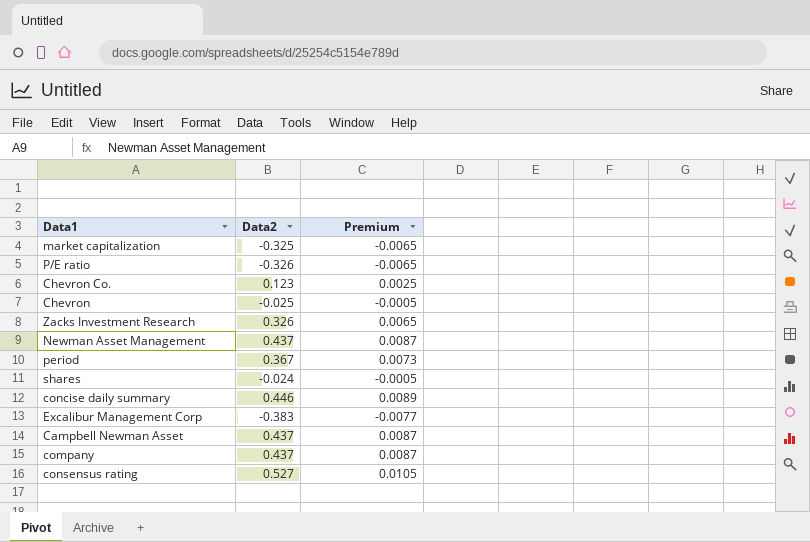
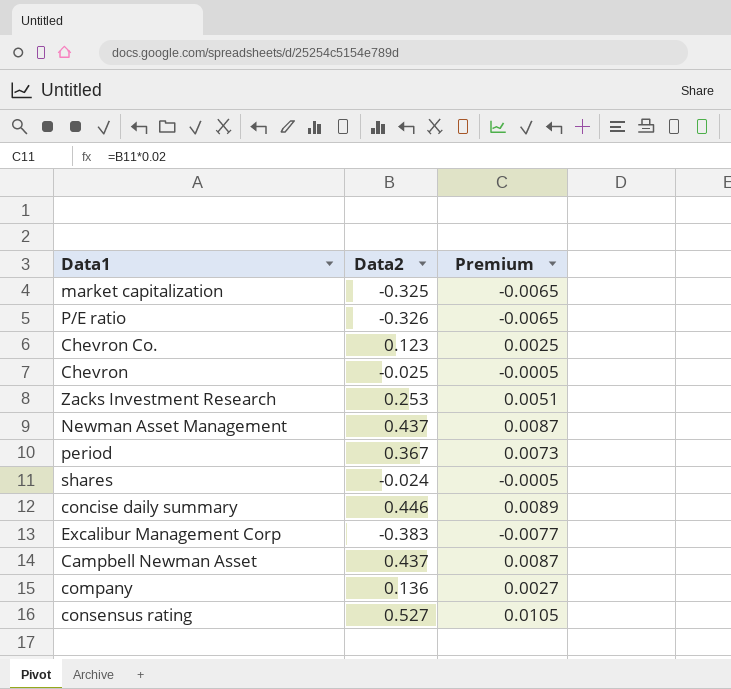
Zacks Investment Research | Data2: 0.326 -> 0.253
Zacks Investment Research | Premium: 0.0065 -> 0.0051
company | Data2: 0.437 -> 0.136
company | Premium: 0.0087 -> 0.0027

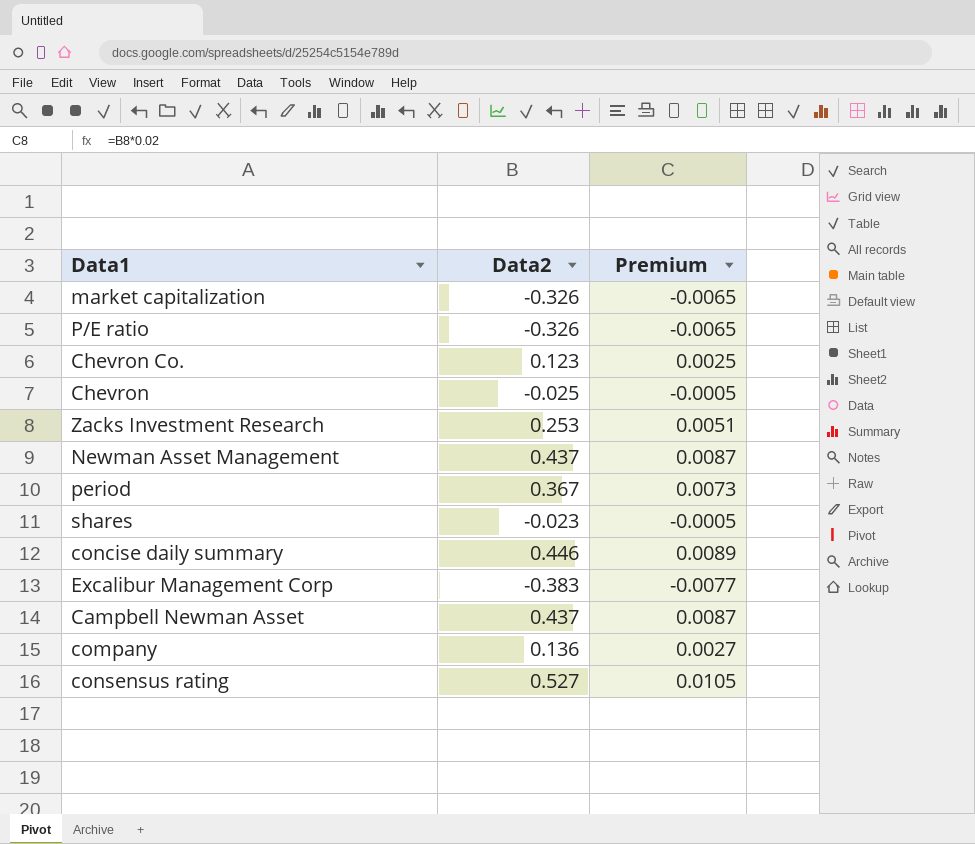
market capitalization | Data2: -0.325 -> -0.326
shares | Data2: -0.024 -> -0.023

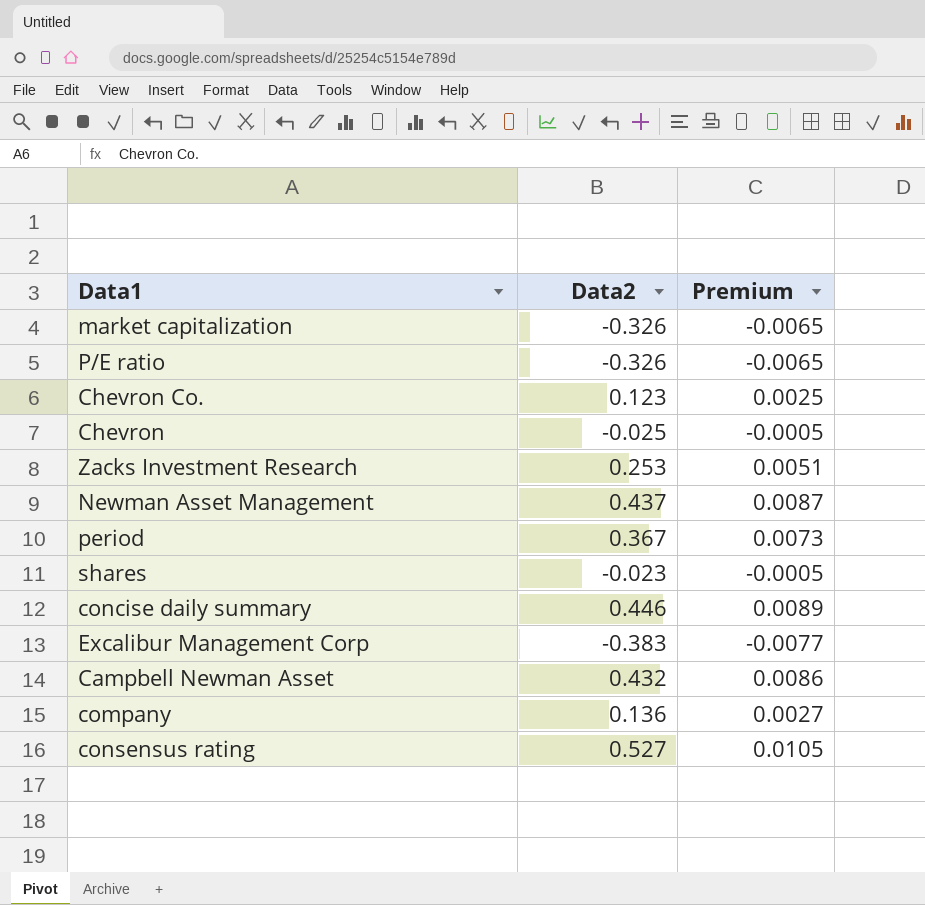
Campbell Newman Asset | Data2: 0.437 -> 0.432
Campbell Newman Asset | Premium: 0.0087 -> 0.0086

